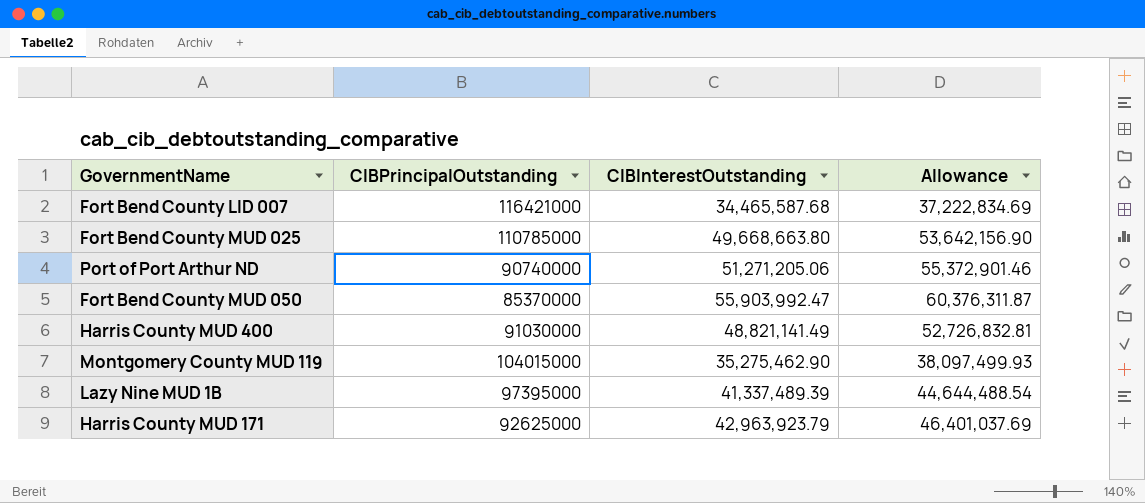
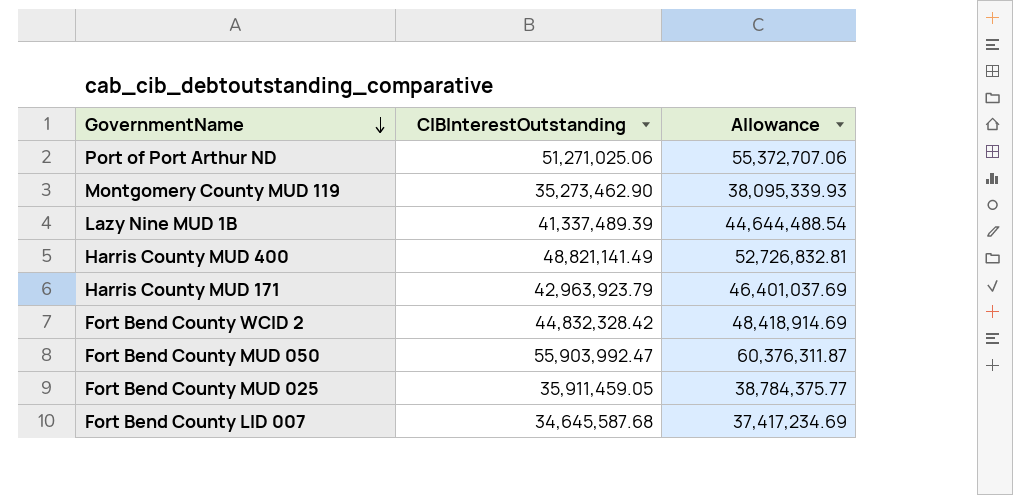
row order: none -> GovernmentName descending
column CIBPrincipalOutstanding | position: 2 -> none
Port of Port Arthur ND | CIBInterestOutstanding: 51,271,205.06 -> 51,271,025.06
Port of Port Arthur ND | Allowance: 55,372,901.46 -> 55,372,707.06
Montgomery County MUD 119 | CIBInterestOutstanding: 35,275,462.90 -> 35,273,462.90
Montgomery County MUD 119 | Allowance: 38,097,499.93 -> 38,095,339.93
row Fort Bend County WCID 2: none -> 44,832,328.42 | 48,418,914.69
Fort Bend County MUD 025 | CIBInterestOutstanding: 49,668,663.80 -> 35,911,459.05
Fort Bend County MUD 025 | Allowance: 53,642,156.90 -> 38,784,375.77
Fort Bend County LID 007 | CIBInterestOutstanding: 34,465,587.68 -> 34,645,587.68
Fort Bend County LID 007 | Allowance: 37,222,834.69 -> 37,417,234.69

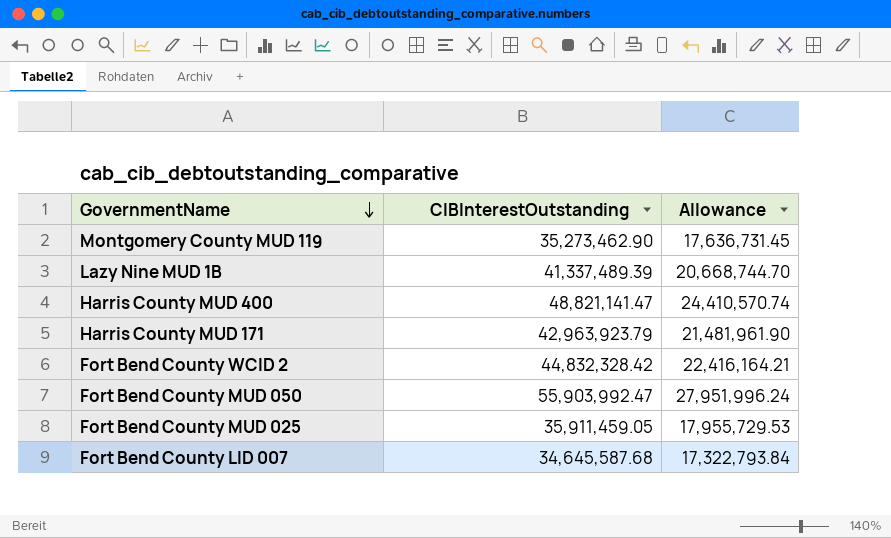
column Allowance | formula: [CIBInterestOutstanding] * 1.08 -> [CIBInterestOutstanding] * 0.5
row Port of Port Arthur ND: 51,271,025.06 | 55,372,707.06 -> none
Harris County MUD 400 | CIBInterestOutstanding: 48,821,141.49 -> 48,821,141.47

